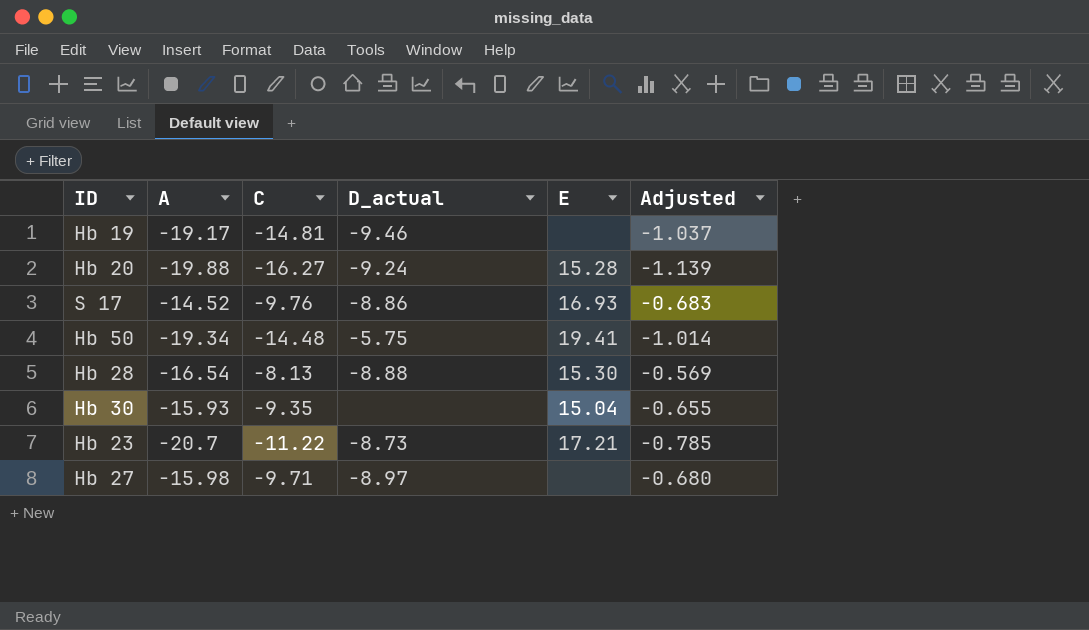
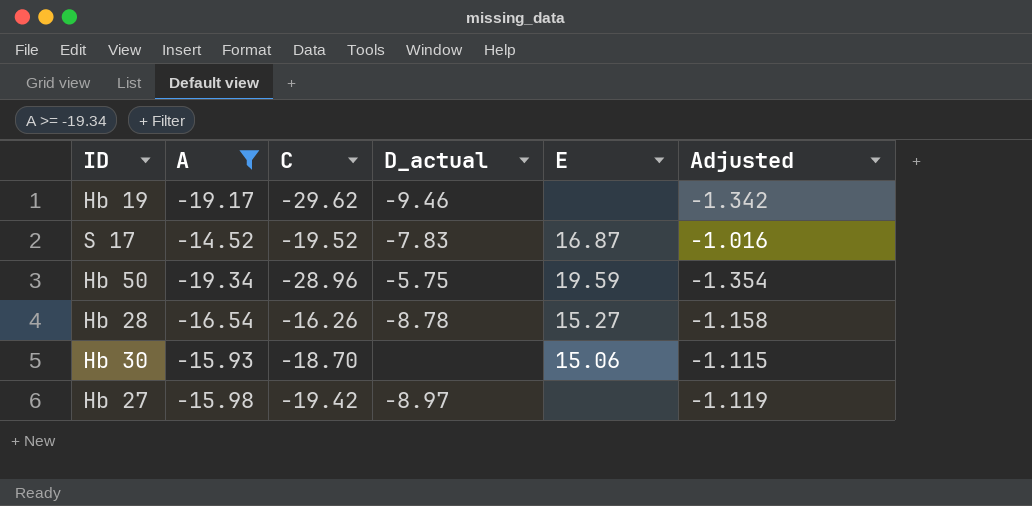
filter: none -> A >= -19.34
column Adjusted | formula: [C] * 0.07 -> [A] * 0.07
Hb 19 | C: -14.81 -> -29.62
S 17 | C: -9.76 -> -19.52
S 17 | D_actual: -8.86 -> -7.83
S 17 | E: 16.93 -> 16.87
Hb 50 | C: -14.48 -> -28.96
Hb 50 | E: 19.41 -> 19.59
Hb 28 | C: -8.13 -> -16.26
Hb 28 | D_actual: -8.88 -> -8.78
Hb 28 | E: 15.30 -> 15.27
Hb 30 | C: -9.35 -> -18.70
Hb 30 | E: 15.04 -> 15.06
Hb 27 | C: -9.71 -> -19.42

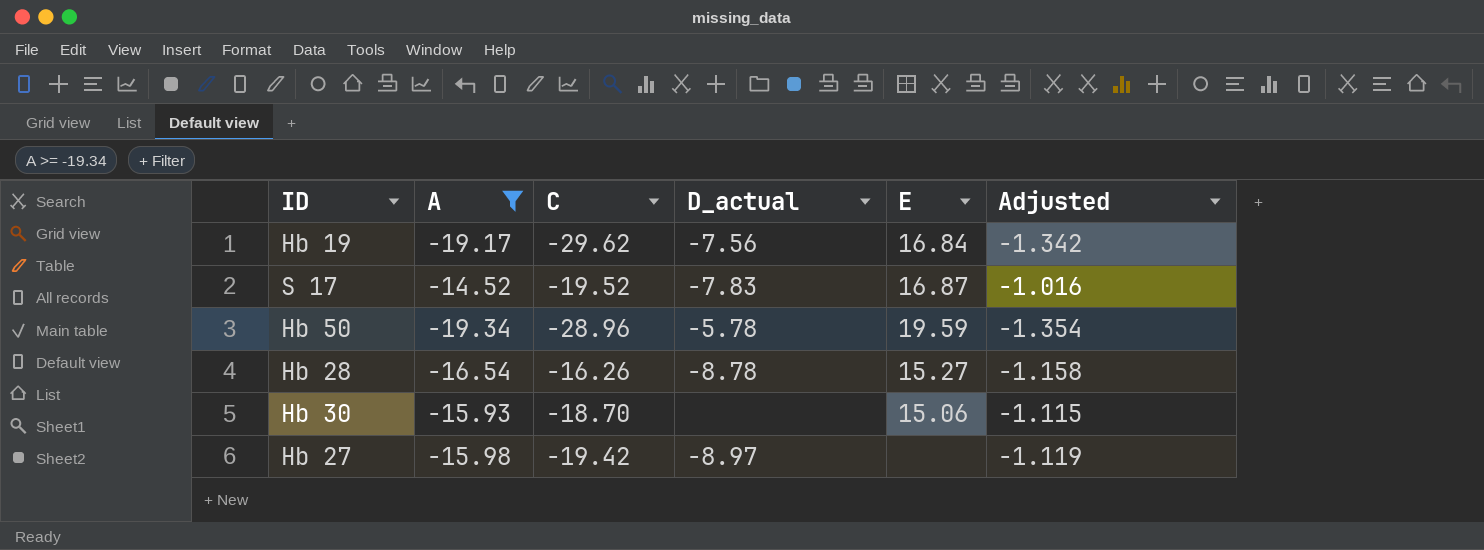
Hb 19 | D_actual: -9.46 -> -7.56
Hb 19 | E: none -> 16.84
Hb 50 | D_actual: -5.75 -> -5.78

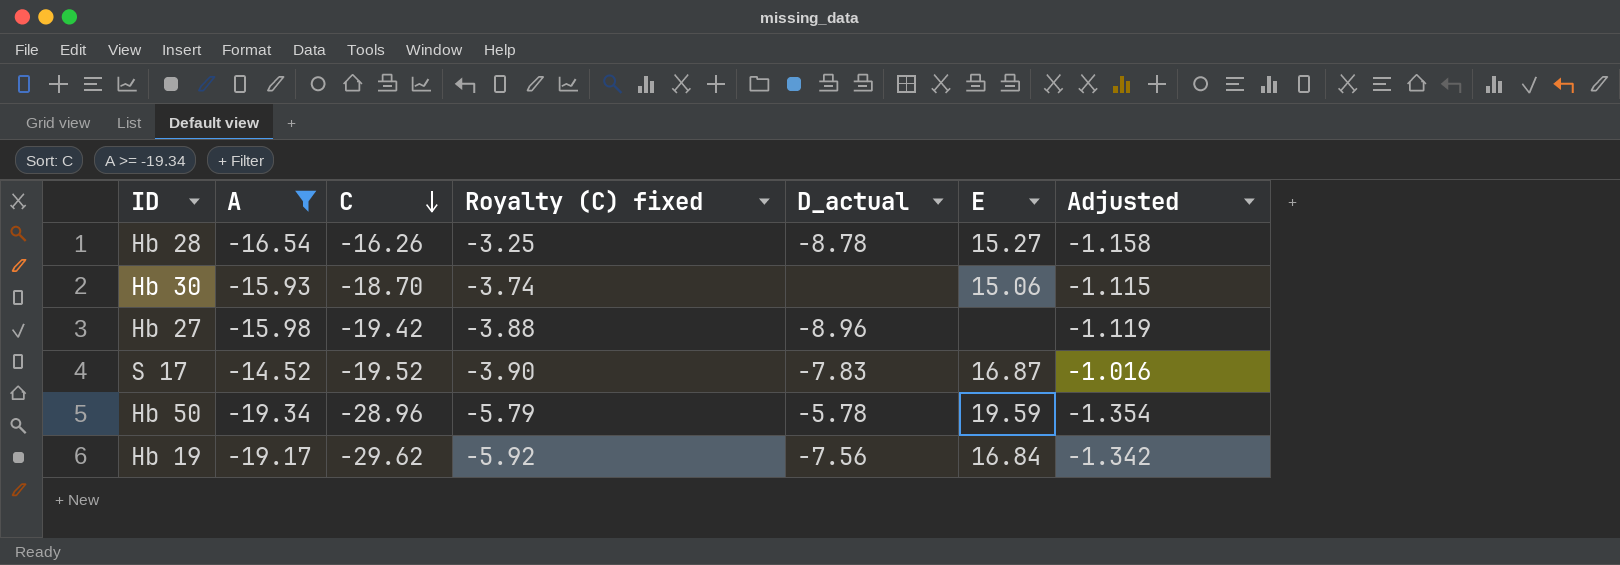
row order: none -> C descending
column Royalty (C) fixed | formula: none -> [C] * 0.2
Hb 27 | D_actual: -8.97 -> -8.96

